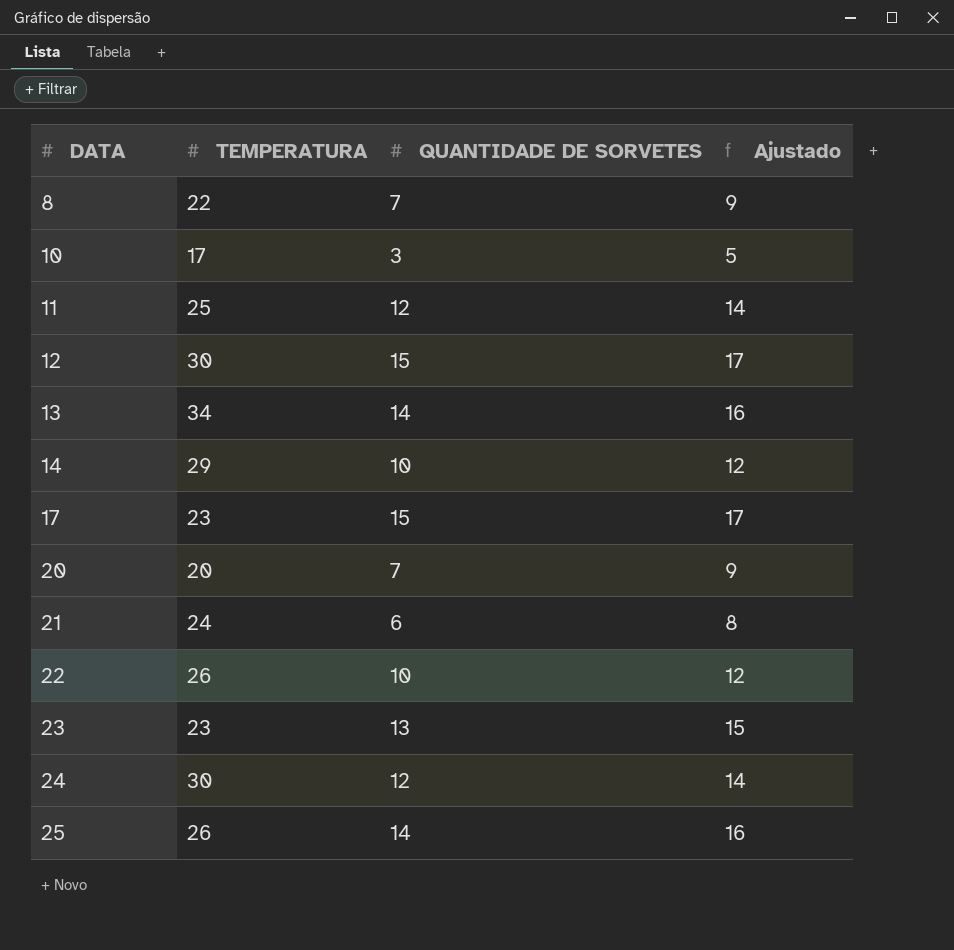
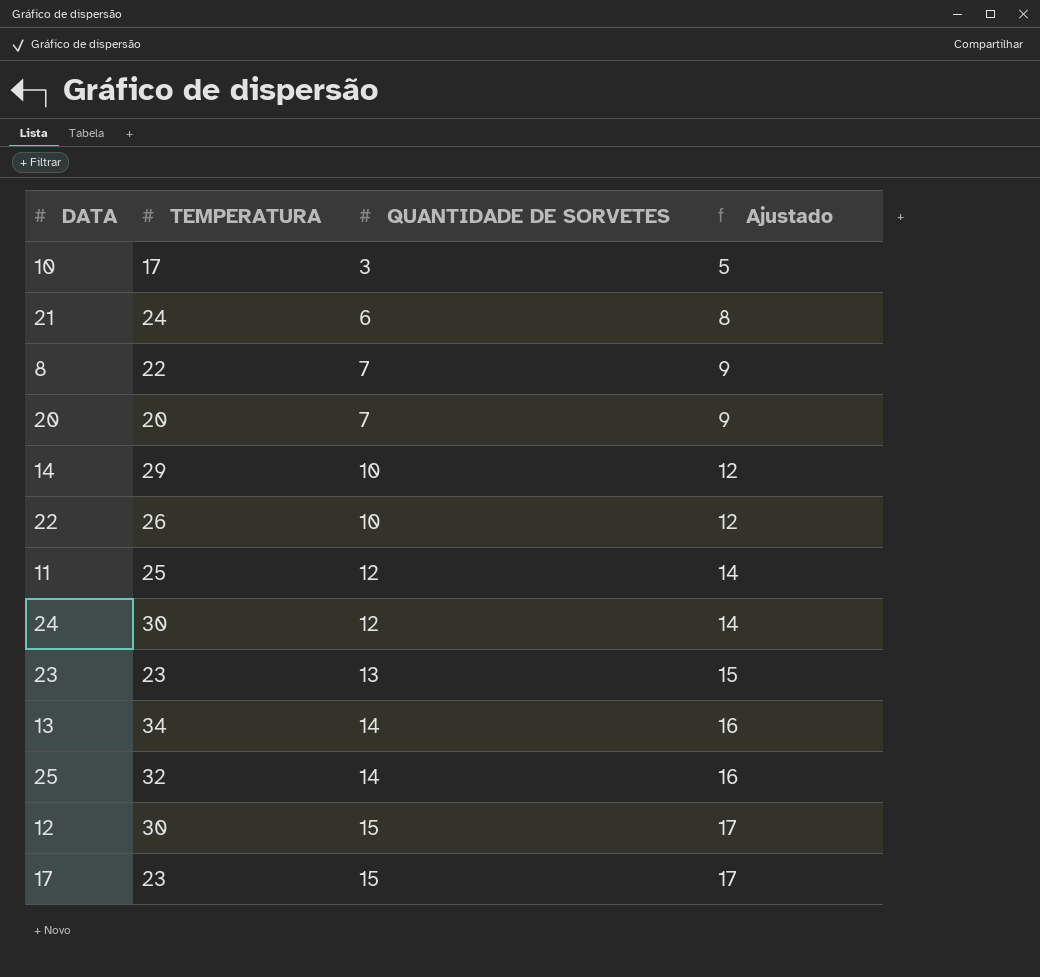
row order: DATA ascending -> QUANTIDADE DE SORVETES ascending
25 | TEMPERATURA: 26 -> 32

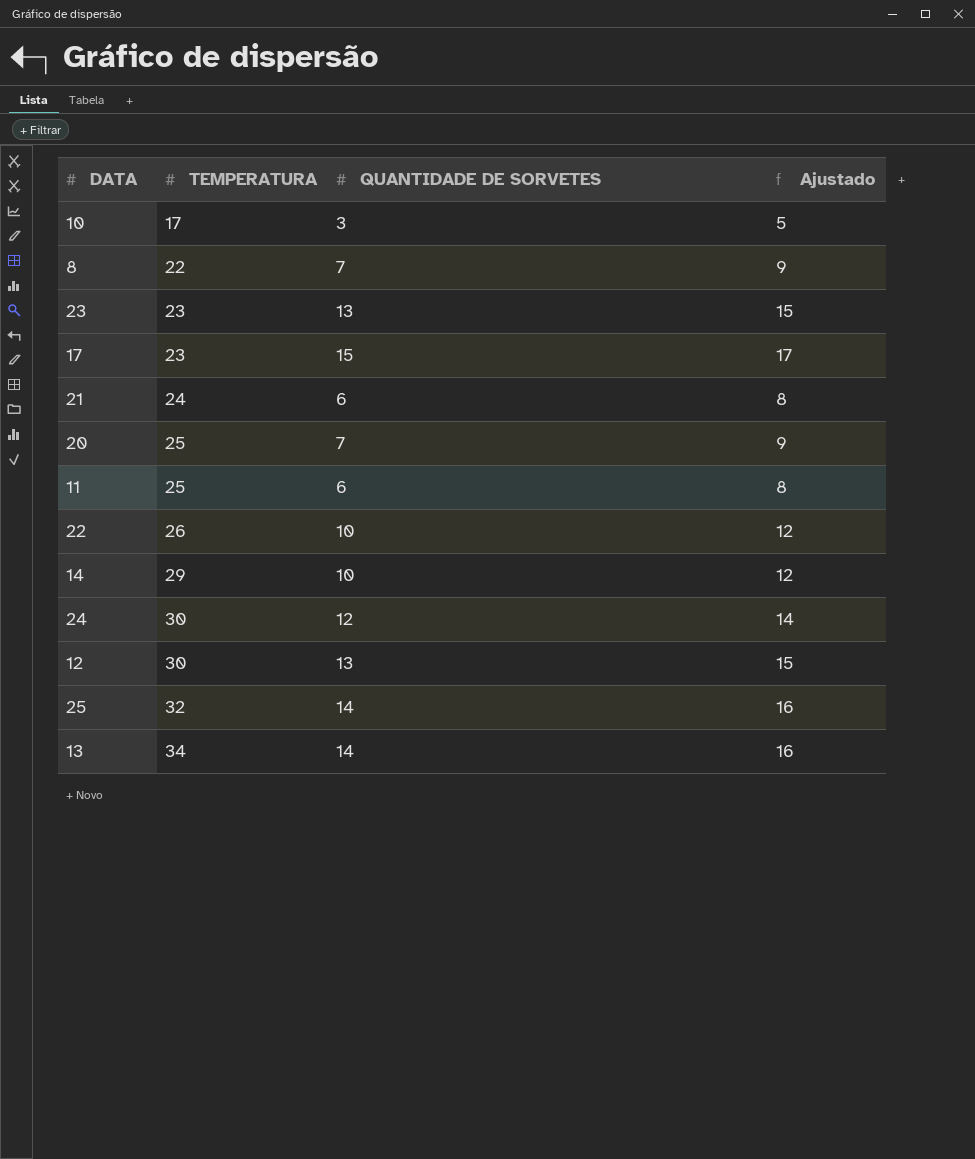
row order: QUANTIDADE DE SORVETES ascending -> TEMPERATURA ascending
20 | TEMPERATURA: 20 -> 25
11 | QUANTIDADE DE SORVETES: 12 -> 6
11 | Ajustado: 14 -> 8
12 | QUANTIDADE DE SORVETES: 15 -> 13
12 | Ajustado: 17 -> 15

